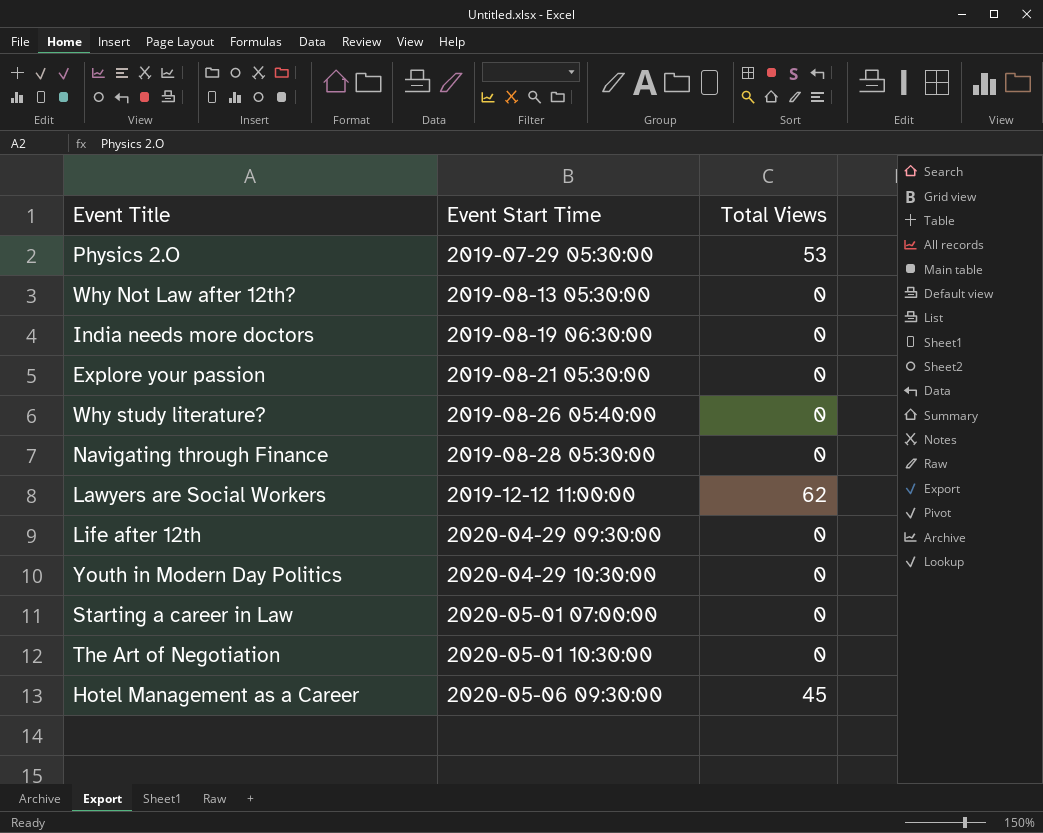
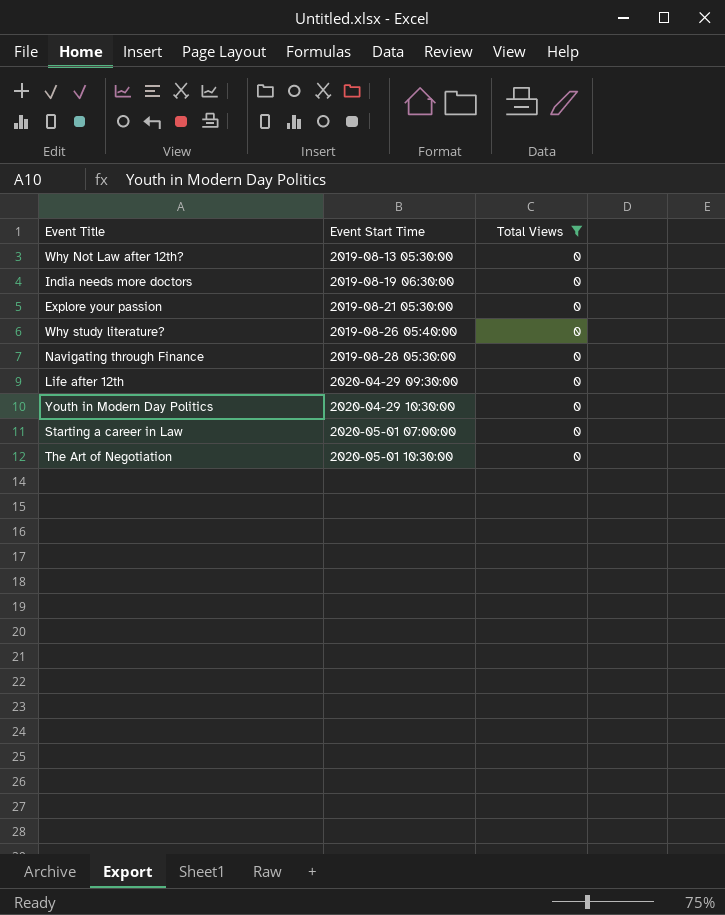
filter: none -> Total Views = 0

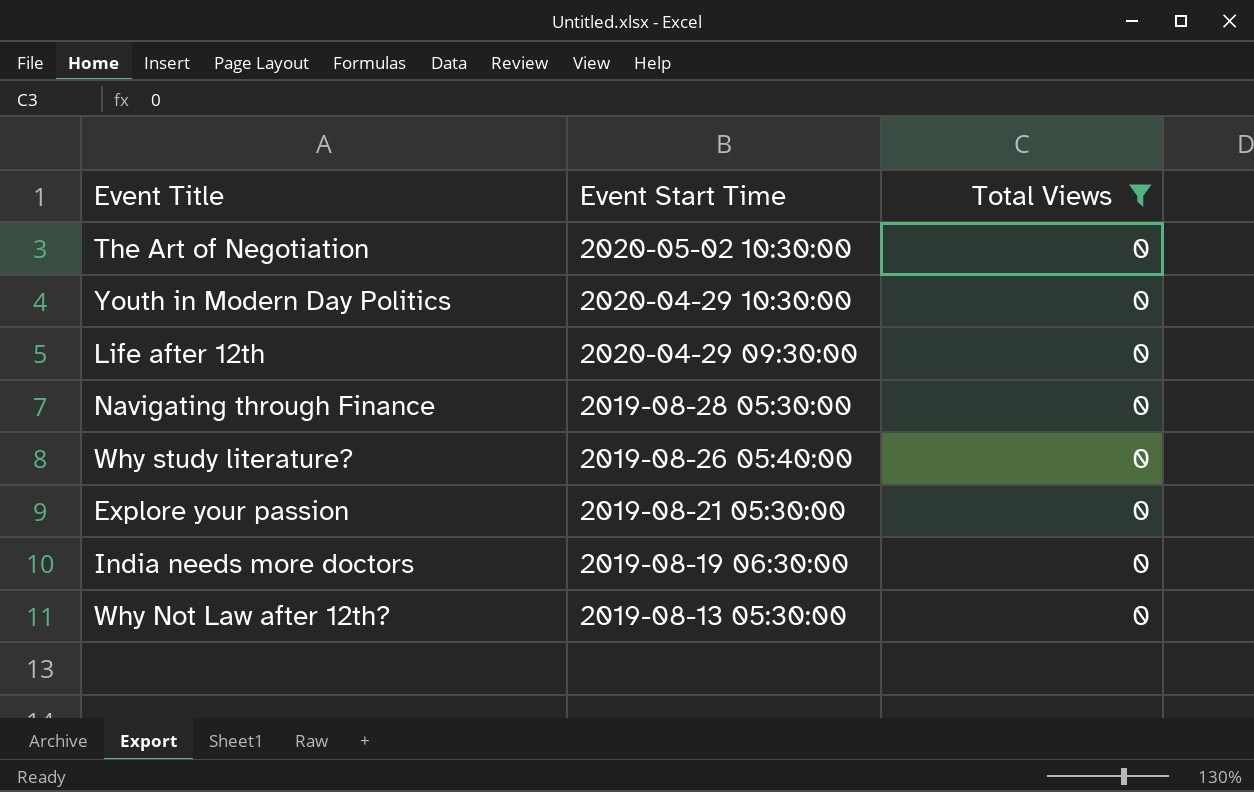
row order: Event Start Time ascending -> Event Start Time descending
row Starting a career in Law: 2020-05-01 07:00:00 | 0 -> none
The Art of Negotiation | Event Start Time: 2020-05-01 10:30:00 -> 2020-05-02 10:30:00

